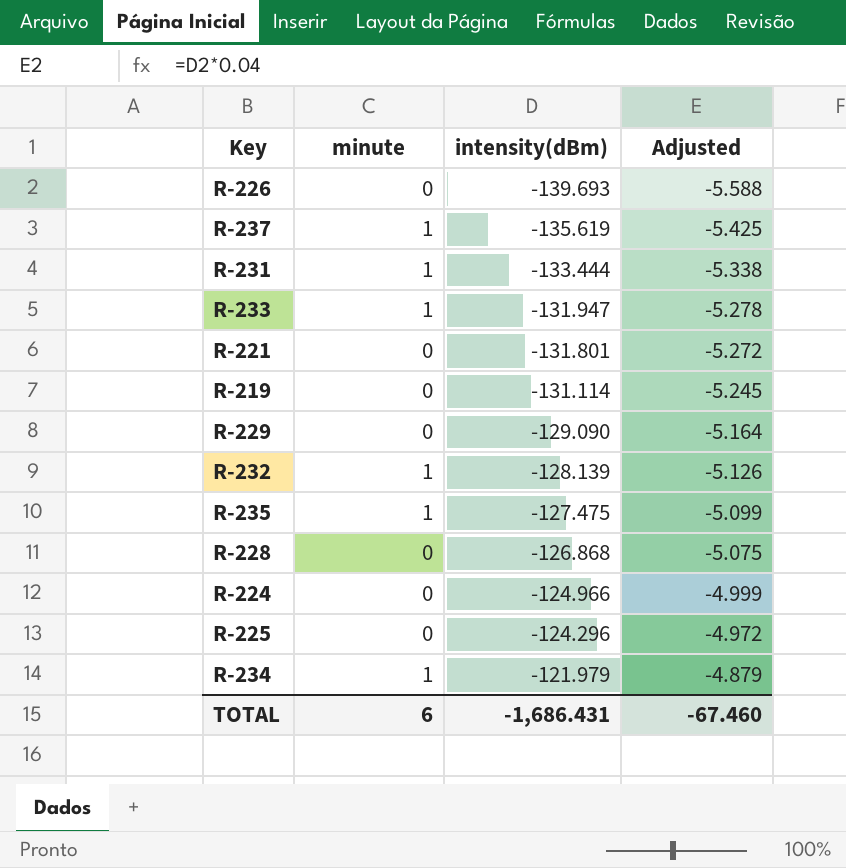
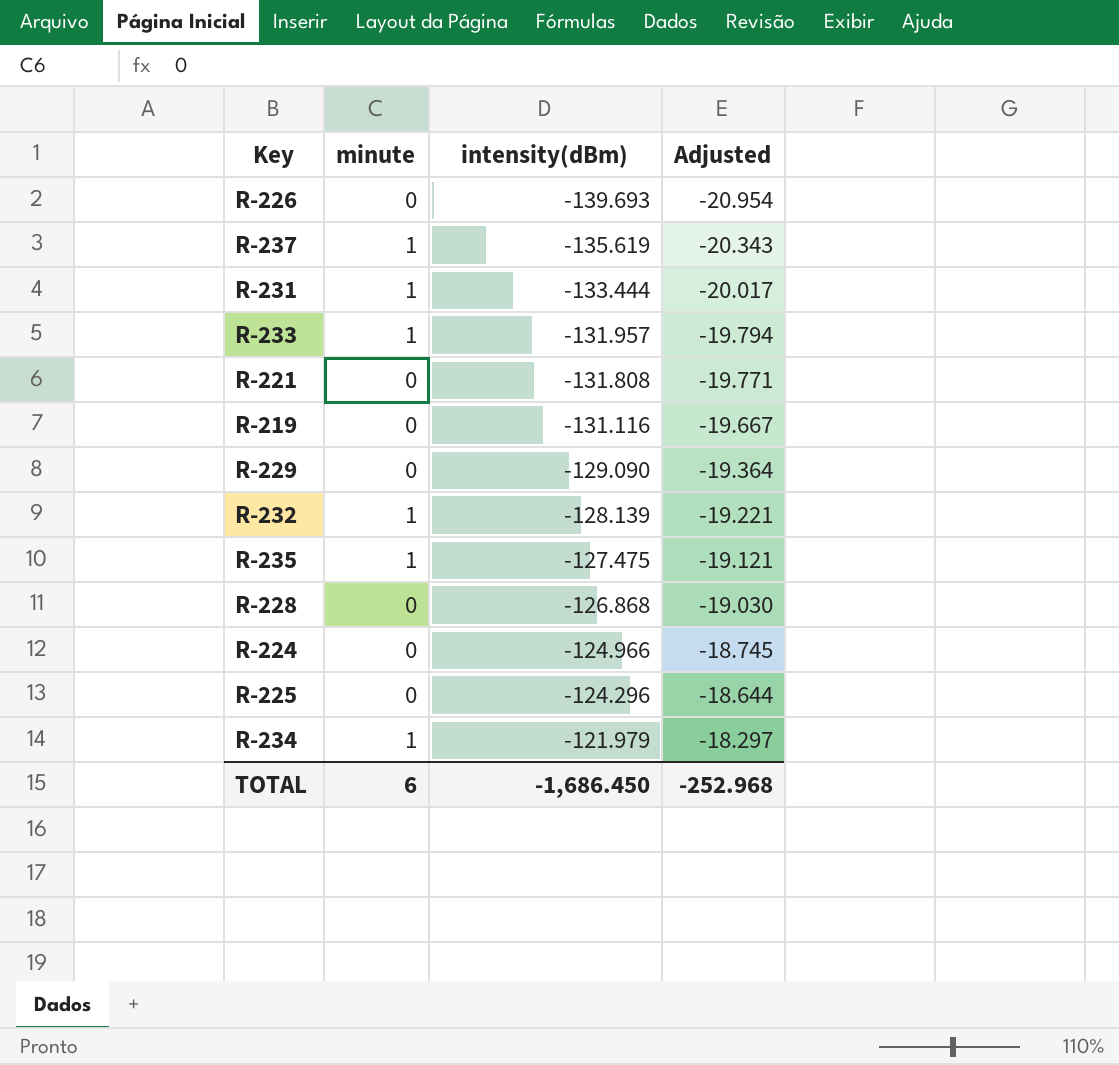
column Adjusted | formula: [intensity(dBm)] * 0.04 -> [intensity(dBm)] * 0.15
R-233 | intensity(dBm): -131.947 -> -131.957
R-221 | intensity(dBm): -131.801 -> -131.808
R-219 | intensity(dBm): -131.114 -> -131.116
TOTAL | intensity(dBm): -1,686.431 -> -1,686.450
TOTAL | Adjusted: -67.460 -> -252.968

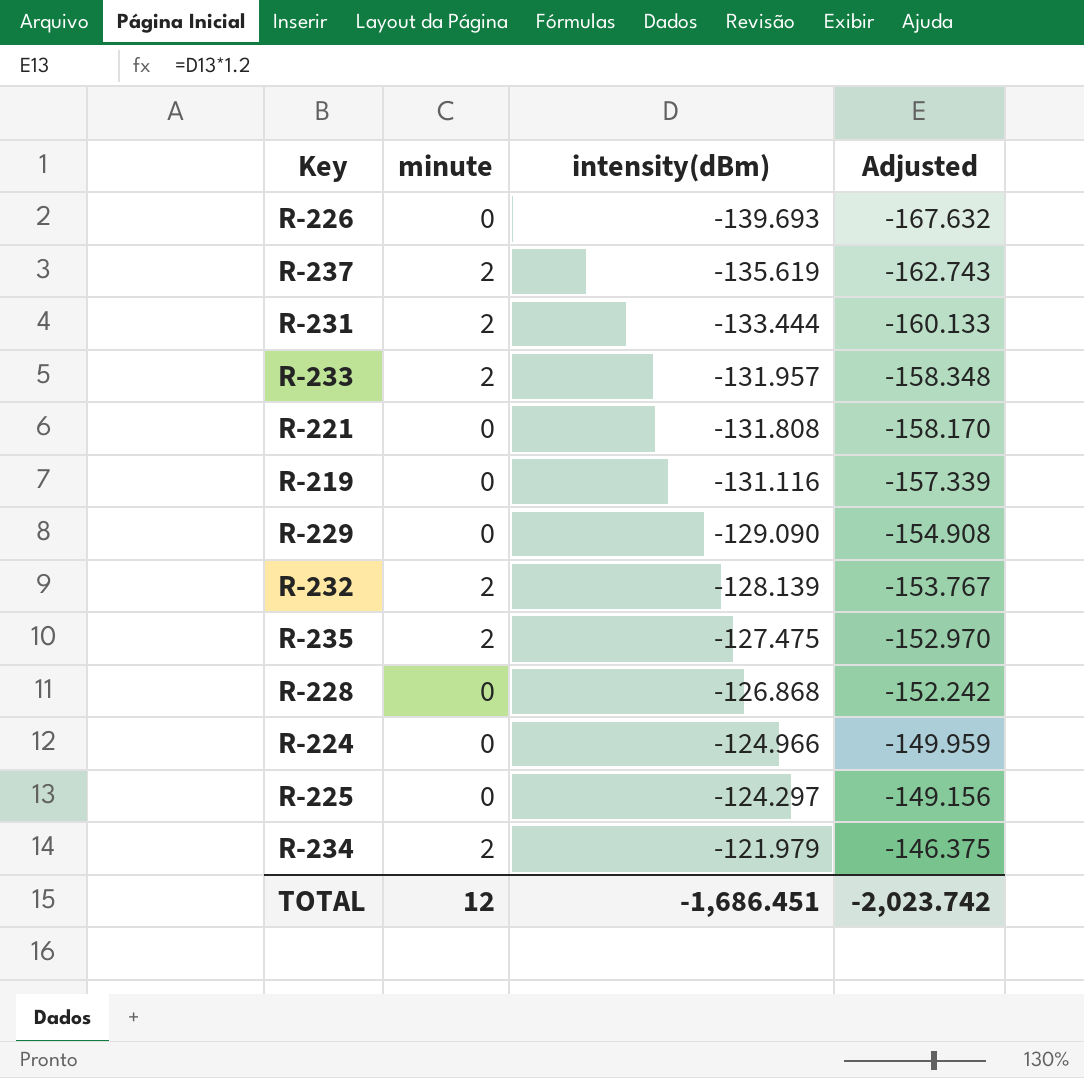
column Adjusted | formula: [intensity(dBm)] * 0.15 -> [intensity(dBm)] * 1.2
R-237 | minute: 1 -> 2
R-231 | minute: 1 -> 2
R-233 | minute: 1 -> 2
R-232 | minute: 1 -> 2
R-235 | minute: 1 -> 2
R-225 | intensity(dBm): -124.296 -> -124.297
R-234 | minute: 1 -> 2
TOTAL | minute: 6 -> 12
TOTAL | intensity(dBm): -1,686.450 -> -1,686.451
TOTAL | Adjusted: -252.968 -> -2,023.742

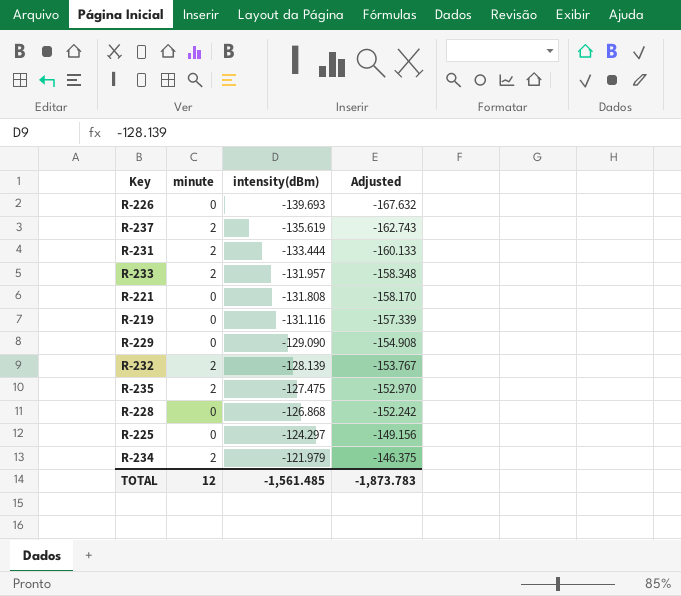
row R-224: 0 | -124.966 | -149.959 -> none
TOTAL | intensity(dBm): -1,686.451 -> -1,561.485
TOTAL | Adjusted: -2,023.742 -> -1,873.783

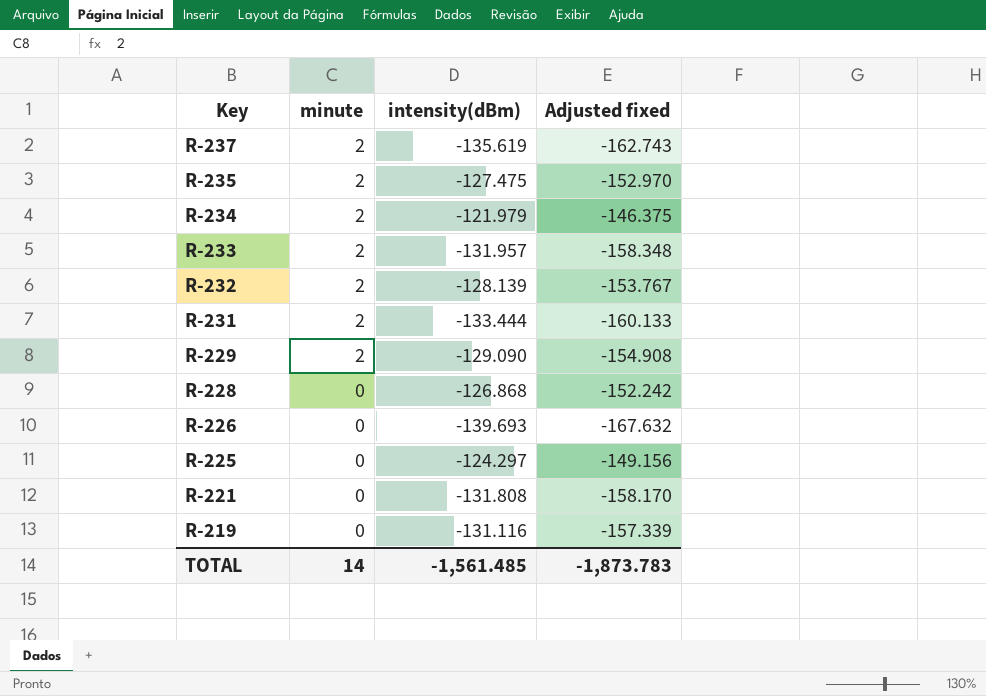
row order: intensity(dBm) ascending -> Key descending
column name: Adjusted -> Adjusted fixed
R-229 | minute: 0 -> 2
TOTAL | minute: 12 -> 14

